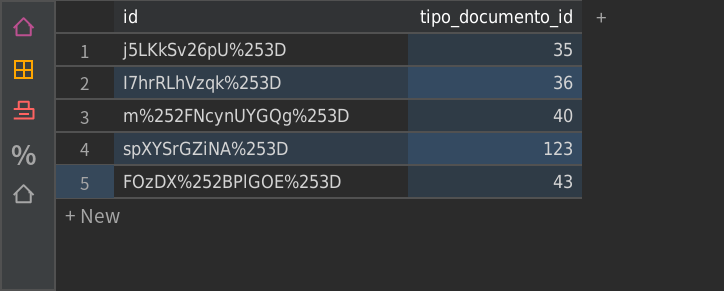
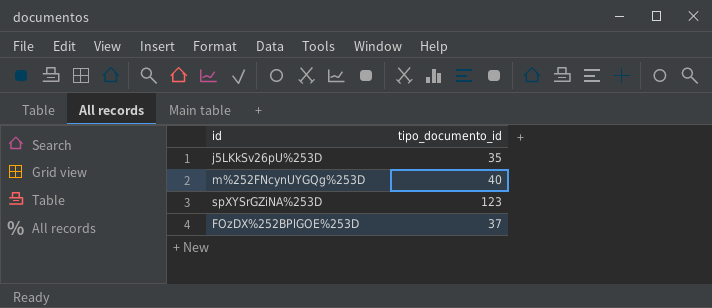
row I7hrRLhVzqk%253D: 36 -> none
FOzDX%252BPlGOE%253D | tipo_documento_id: 43 -> 37

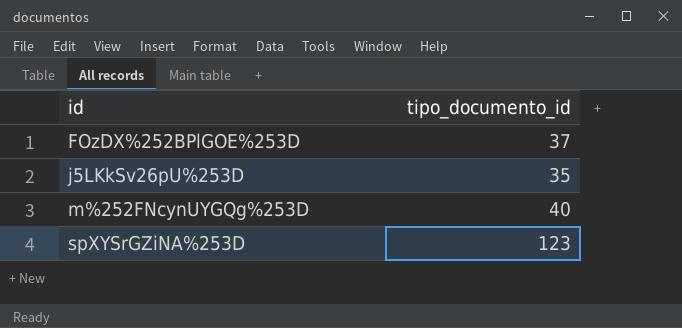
row order: none -> id ascending

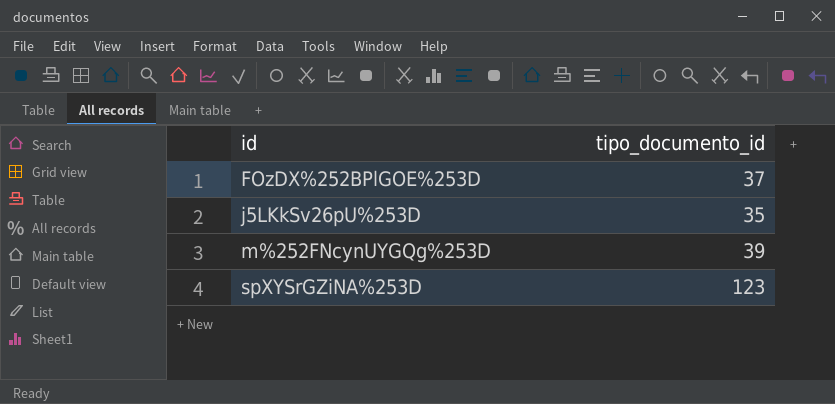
m%252FNcynUYGQg%253D | tipo_documento_id: 40 -> 39

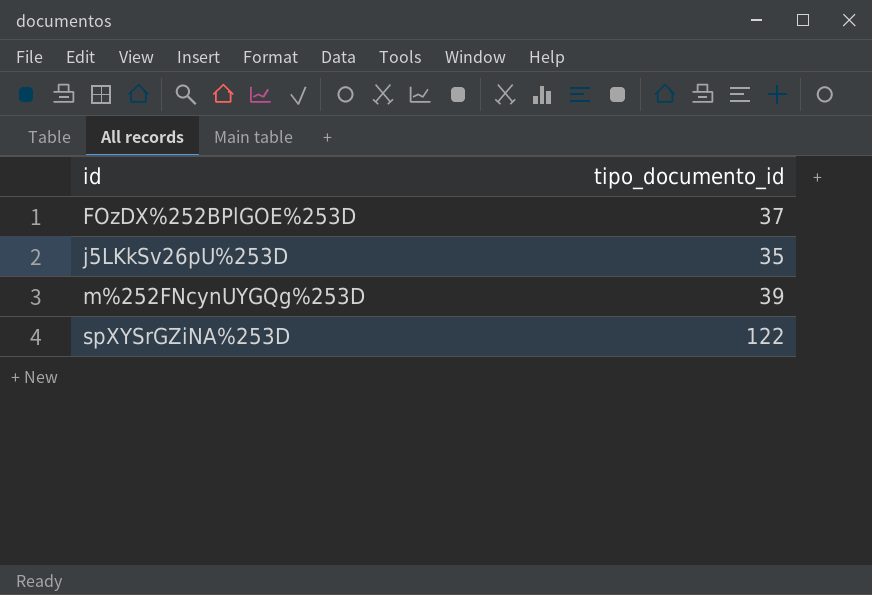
spXYSrGZiNA%253D | tipo_documento_id: 123 -> 122

